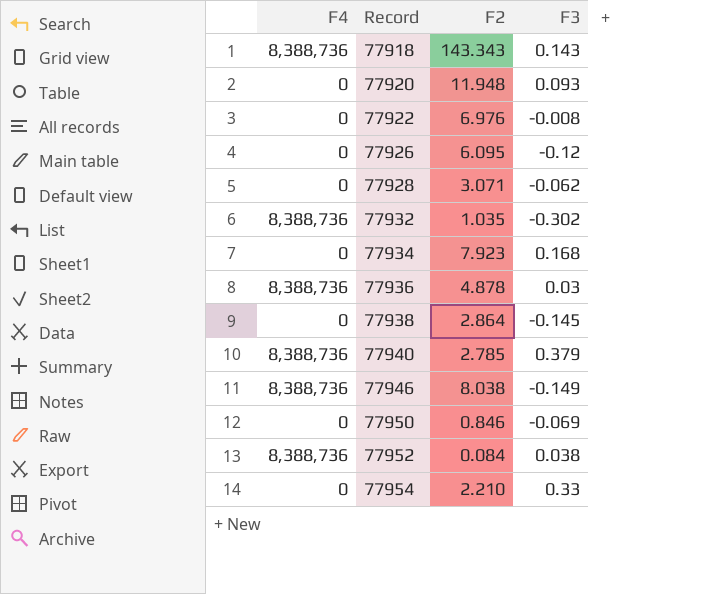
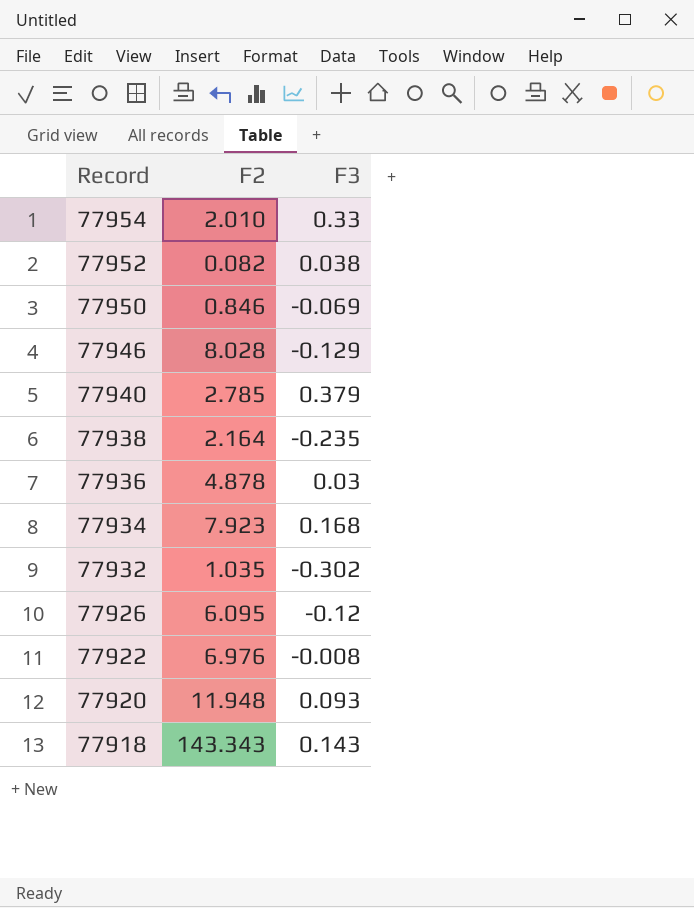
row order: Record ascending -> Record descending
column F4 | position: 1 -> none
row 77928: 0 | 3.071 | -0.062 -> none
77954 | F2: 2.210 -> 2.010
77952 | F2: 0.084 -> 0.082
77946 | F2: 8.038 -> 8.028
77946 | F3: -0.149 -> -0.129
77938 | F2: 2.864 -> 2.164
77938 | F3: -0.145 -> -0.235

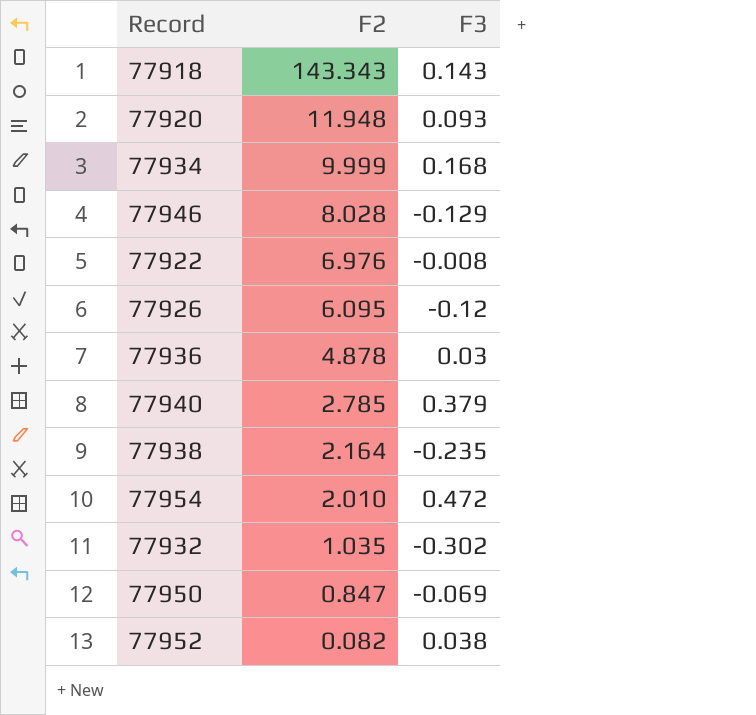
row order: Record descending -> F2 descending
77934 | F2: 7.923 -> 9.999
77954 | F3: 0.33 -> 0.472
77950 | F2: 0.846 -> 0.847

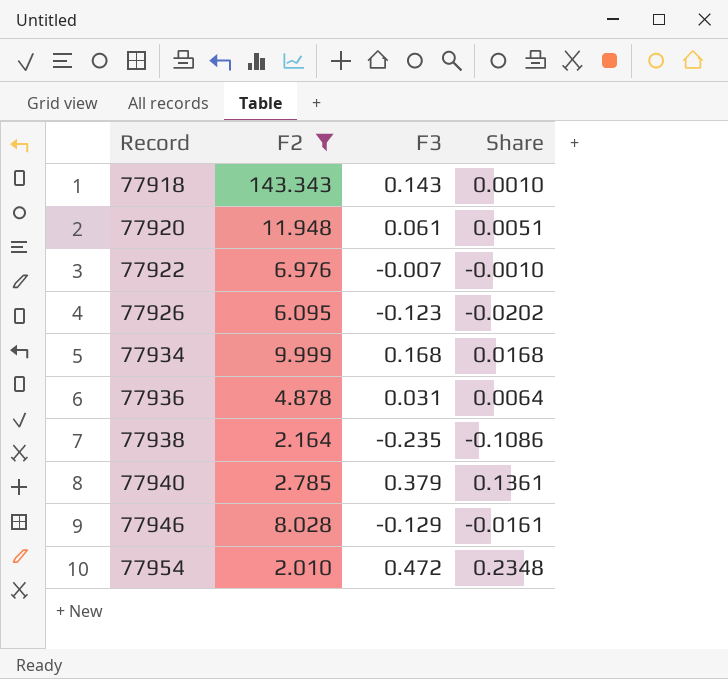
filter: none -> F2 >= 2.010
row order: F2 descending -> Record ascending
column Share | formula: none -> [F3] / [F2]
77920 | F3: 0.093 -> 0.061
77922 | F3: -0.008 -> -0.007
77926 | F3: -0.12 -> -0.123
77936 | F3: 0.03 -> 0.031

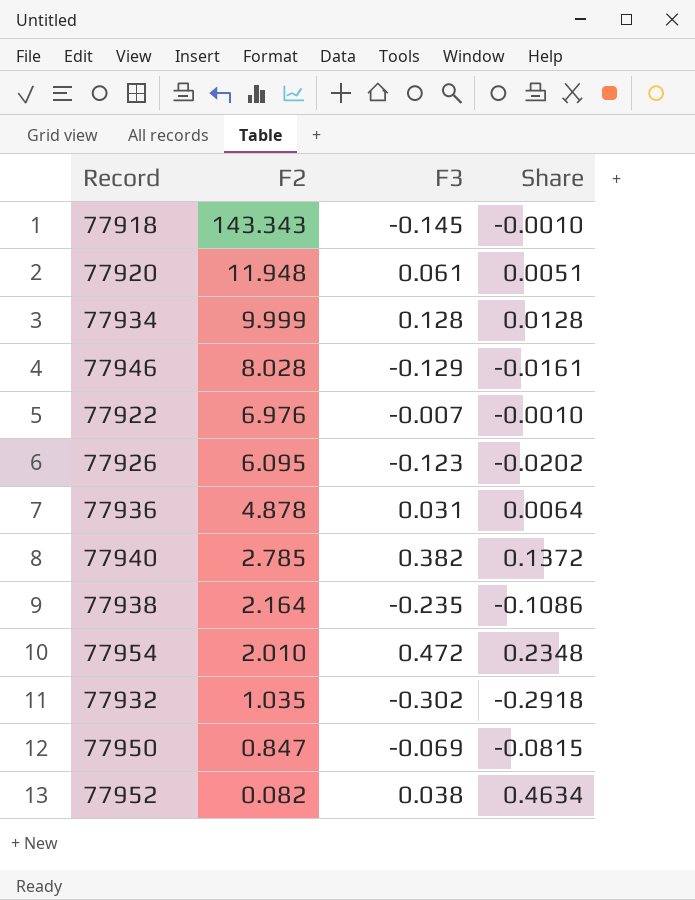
filter: F2 >= 2.010 -> none
row order: Record ascending -> F2 descending
77918 | F3: 0.143 -> -0.145
77918 | Share: 0.0010 -> -0.0010
77934 | F3: 0.168 -> 0.128
77934 | Share: 0.0168 -> 0.0128
77940 | F3: 0.379 -> 0.382
77940 | Share: 0.1361 -> 0.1372

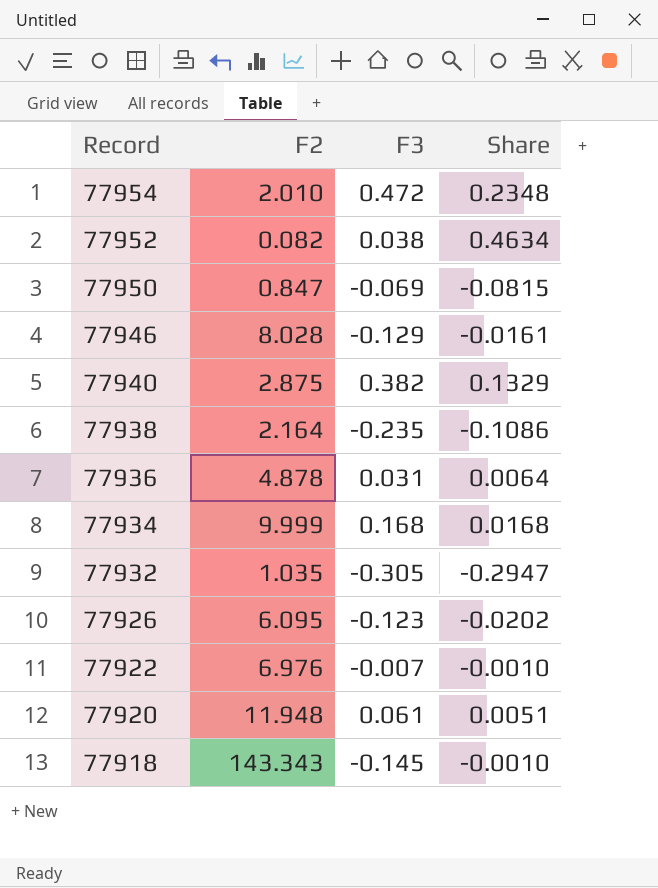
row order: F2 descending -> Record descending
77940 | F2: 2.785 -> 2.875
77940 | Share: 0.1372 -> 0.1329
77934 | F3: 0.128 -> 0.168
77934 | Share: 0.0128 -> 0.0168
77932 | F3: -0.302 -> -0.305
77932 | Share: -0.2918 -> -0.2947

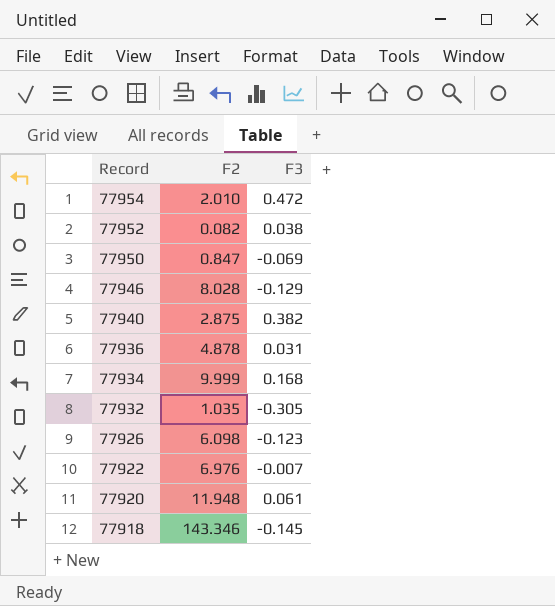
column Share | formula: [F3] / [F2] -> none
row 77938: 2.164 | -0.235 | -0.1086 -> none
77926 | F2: 6.095 -> 6.098
77918 | F2: 143.343 -> 143.346

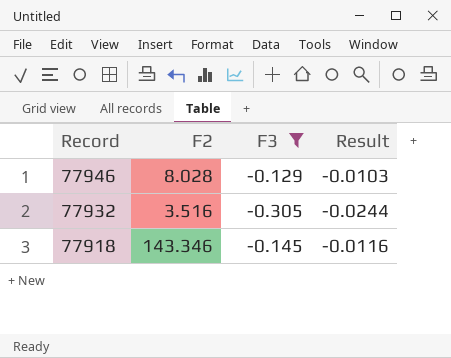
filter: none -> F3 <= -0.129
column Result | formula: none -> [F3] * 0.08
77932 | F2: 1.035 -> 3.516

